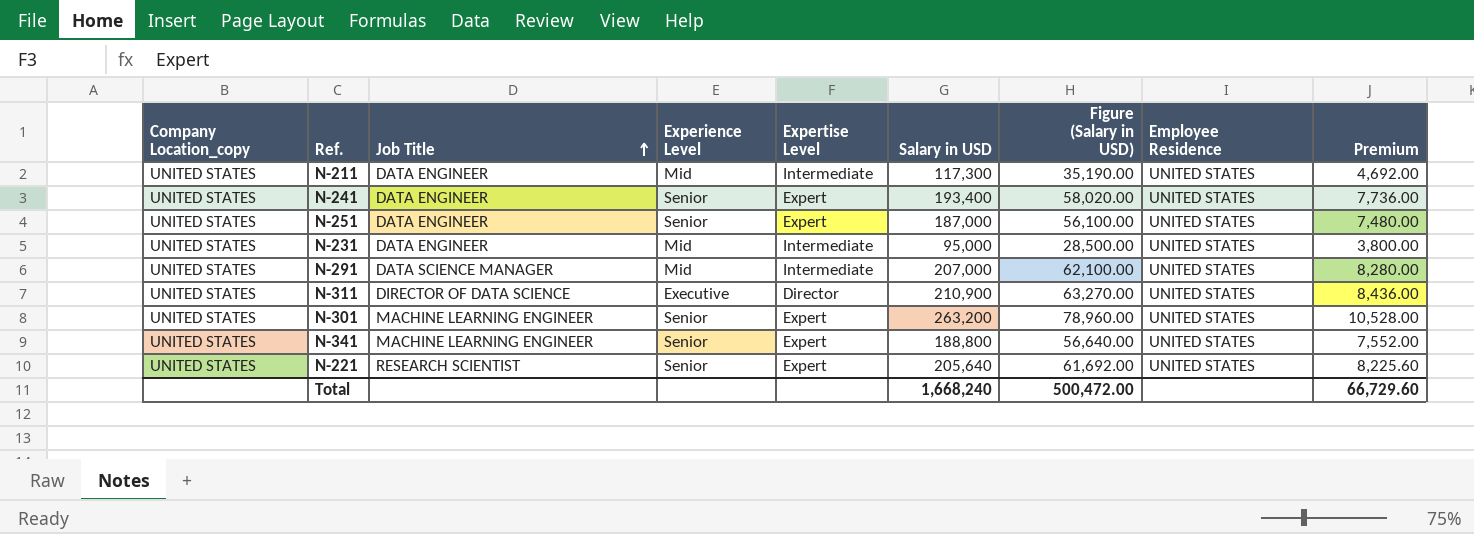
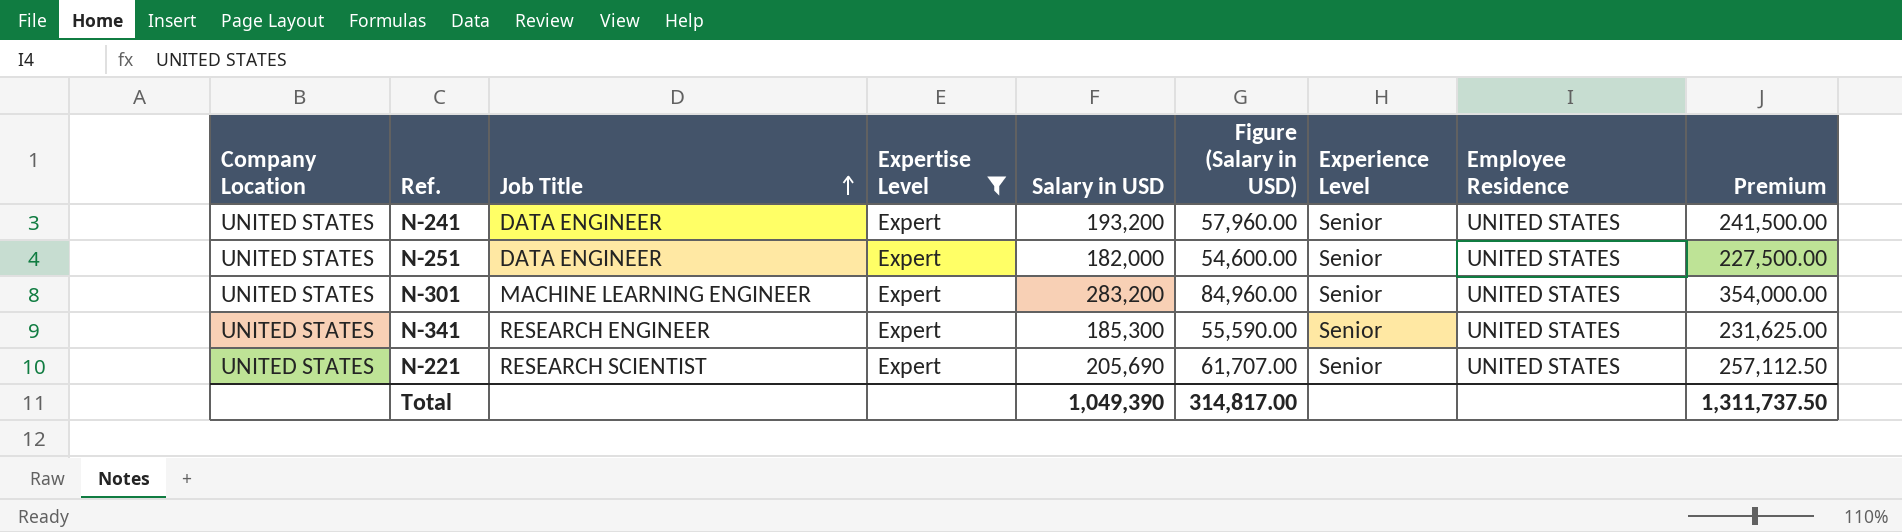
filter: none -> Expertise Level = Expert
column name: Company Location_copy -> Company Location
column Experience Level | position: 4 -> 7
column Premium | formula: [Salary in USD] * 0.04 -> [Salary in USD] * 1.25
N-241 | Salary in USD: 193,400 -> 193,200
N-241 | Figure (Salary in USD): 58,020.00 -> 57,960.00
N-251 | Salary in USD: 187,000 -> 182,000
N-251 | Figure (Salary in USD): 56,100.00 -> 54,600.00
N-301 | Salary in USD: 263,200 -> 283,200
N-301 | Figure (Salary in USD): 78,960.00 -> 84,960.00
N-341 | Job Title: MACHINE LEARNING ENGINEER -> RESEARCH ENGINEER
N-341 | Salary in USD: 188,800 -> 185,300
N-341 | Figure (Salary in USD): 56,640.00 -> 55,590.00
N-221 | Salary in USD: 205,640 -> 205,690
N-221 | Figure (Salary in USD): 61,692.00 -> 61,707.00
Total | Salary in USD: 1,668,240 -> 1,049,390
Total | Figure (Salary in USD): 500,472.00 -> 314,817.00
Total | Premium: 66,729.60 -> 1,311,737.50

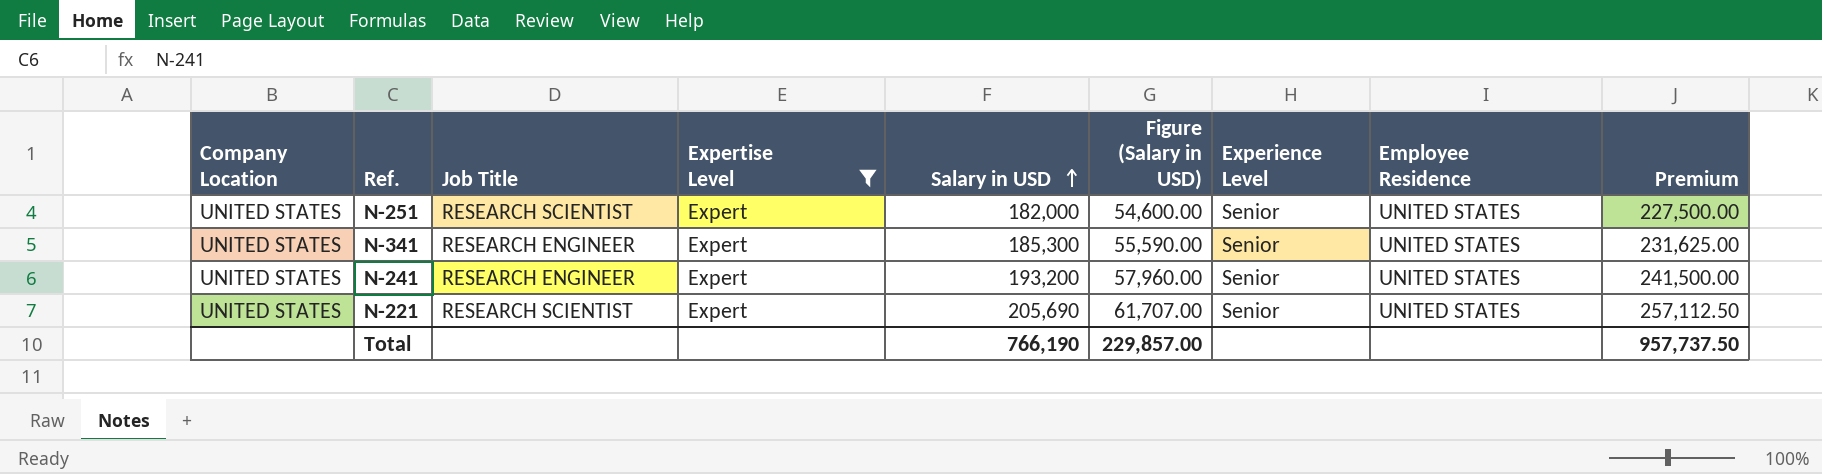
row order: Job Title ascending -> Salary in USD ascending
row N-301: UNITED STATES | MACHINE LEARNING ENGINEER | Expert | 283,200 | 84,960.00 | Senior | UNITED STATES | 354,000.00 -> none
N-251 | Job Title: DATA ENGINEER -> RESEARCH SCIENTIST
N-241 | Job Title: DATA ENGINEER -> RESEARCH ENGINEER
Total | Salary in USD: 1,049,390 -> 766,190
Total | Figure (Salary in USD): 314,817.00 -> 229,857.00
Total | Premium: 1,311,737.50 -> 957,737.50

